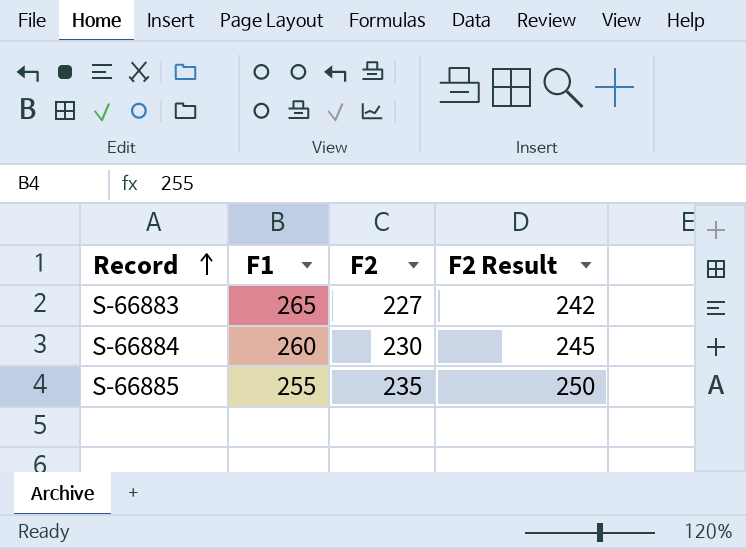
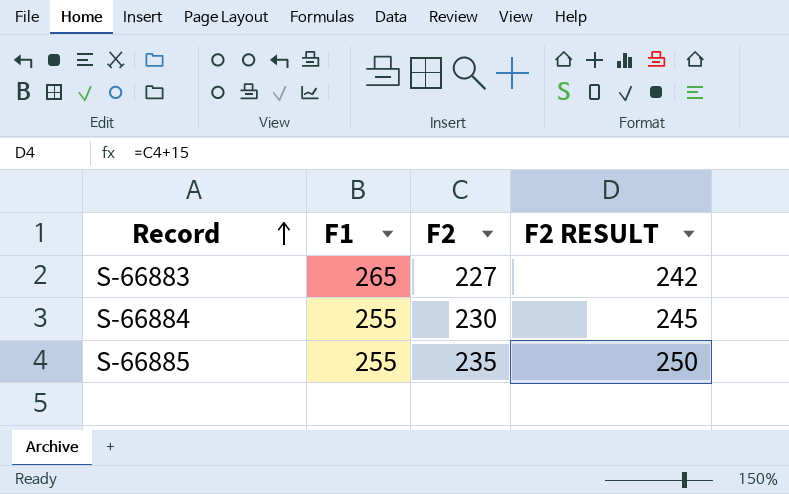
column name: F2 Result -> F2 RESULT
S-66884 | F1: 260 -> 255

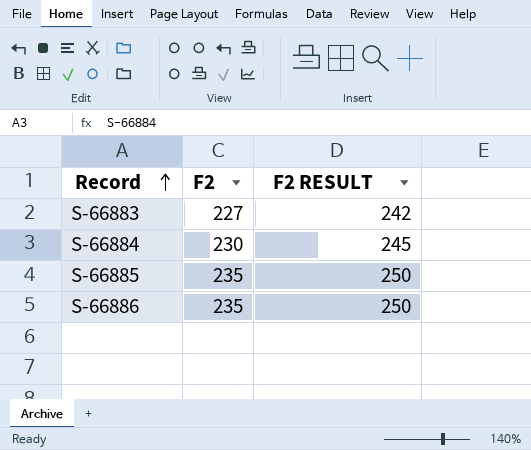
column F1 | position: 2 -> none
row S-66886: none -> 235 | 250

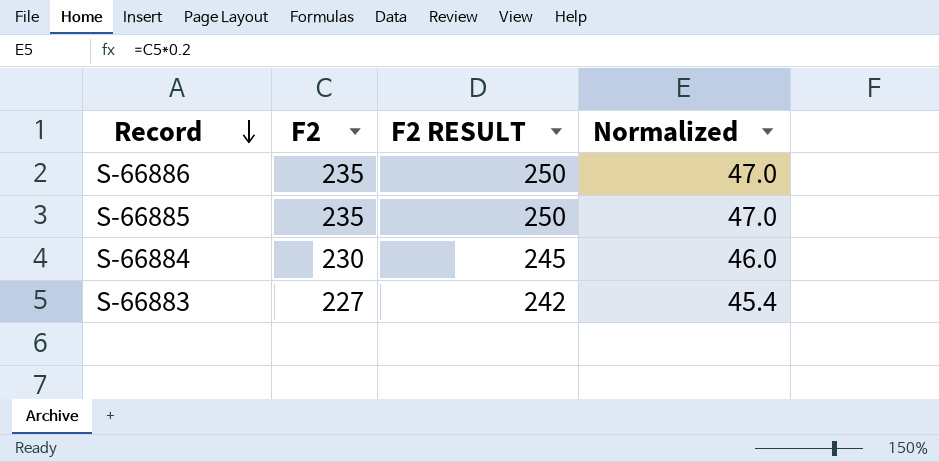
row order: Record ascending -> Record descending
column Normalized | formula: none -> [F2] * 0.2

